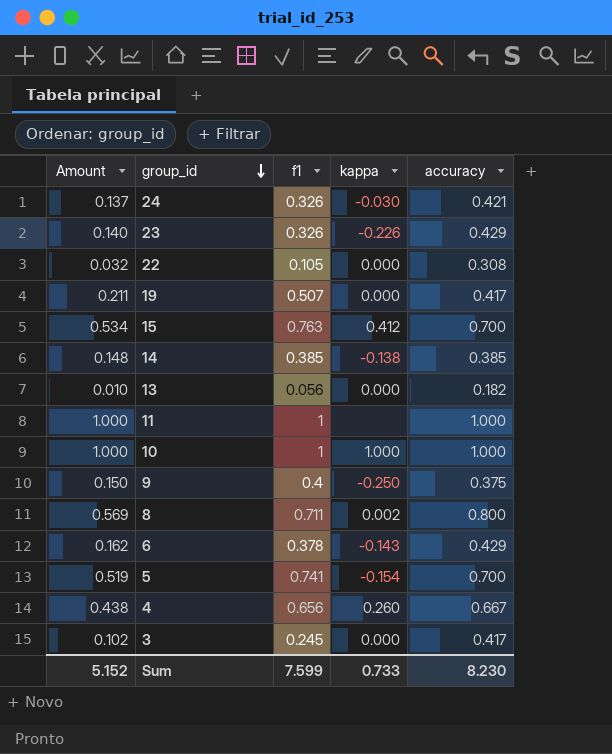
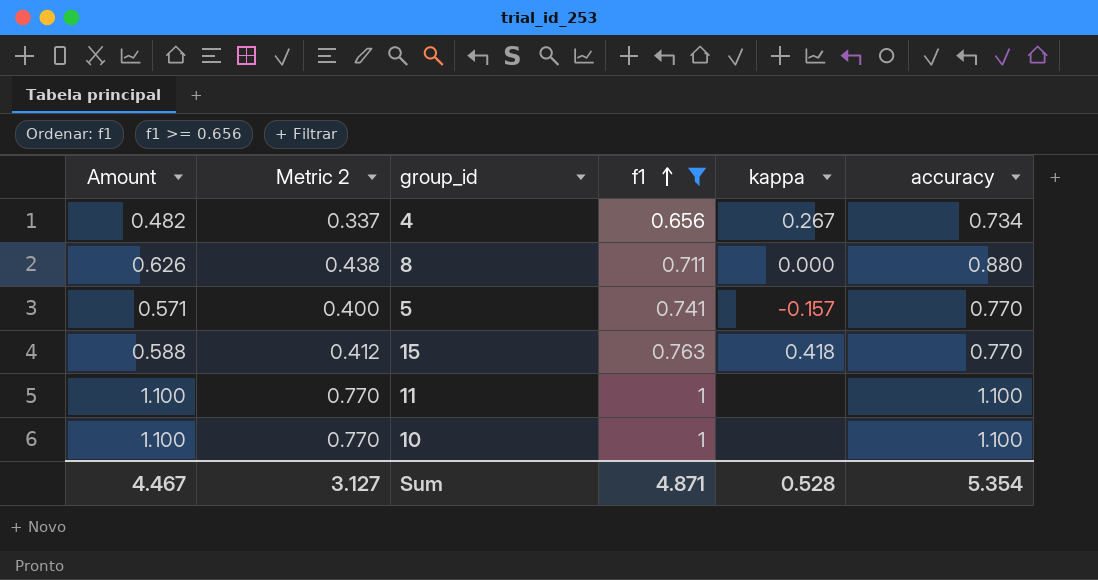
filter: none -> f1 >= 0.656
row order: group_id descending -> f1 ascending
column Metric 2 | formula: none -> [Amount] * 0.7
4 | Amount: 0.438 -> 0.482
4 | kappa: 0.260 -> 0.267
4 | accuracy: 0.667 -> 0.734
8 | Amount: 0.569 -> 0.626
8 | kappa: 0.002 -> 0.000
8 | accuracy: 0.800 -> 0.880
5 | Amount: 0.519 -> 0.571
5 | kappa: -0.154 -> -0.157
5 | accuracy: 0.700 -> 0.770
15 | Amount: 0.534 -> 0.588
15 | kappa: 0.412 -> 0.418
15 | accuracy: 0.700 -> 0.770
11 | Amount: 1.000 -> 1.100
11 | accuracy: 1.000 -> 1.100
10 | Amount: 1.000 -> 1.100
10 | kappa: 1.000 -> none
10 | accuracy: 1.000 -> 1.100
Sum | Amount: 5.152 -> 4.467
Sum | f1: 7.599 -> 4.871
Sum | kappa: 0.733 -> 0.528
Sum | accuracy: 8.230 -> 5.354

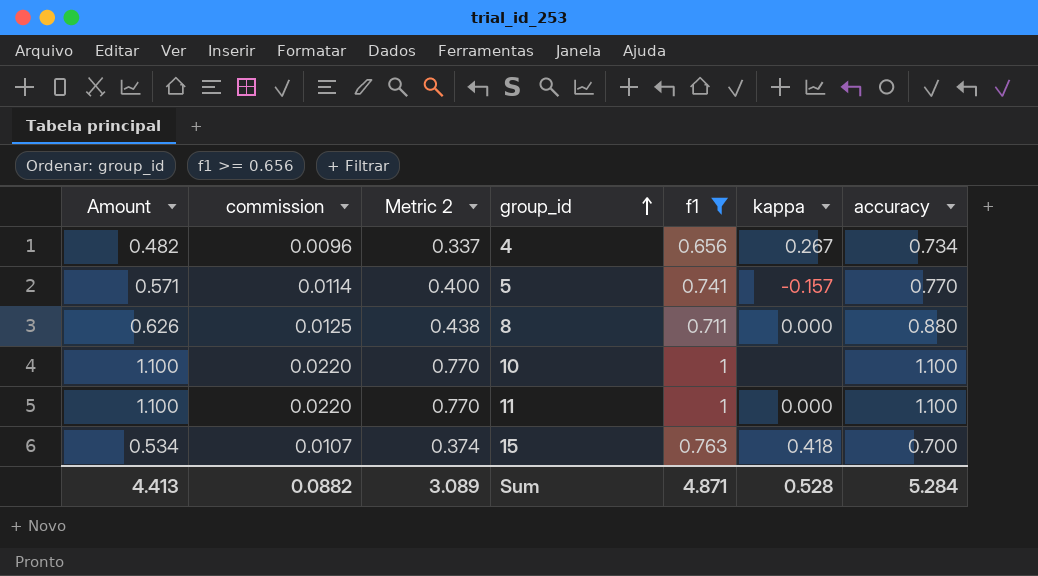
row order: f1 ascending -> group_id ascending
column commission | formula: none -> [Amount] * 0.02
11 | kappa: none -> 0.000
15 | Amount: 0.588 -> 0.534
15 | Metric 2: 0.412 -> 0.374
15 | accuracy: 0.770 -> 0.700
Sum | Amount: 4.467 -> 4.413
Sum | Metric 2: 3.127 -> 3.089
Sum | accuracy: 5.354 -> 5.284

